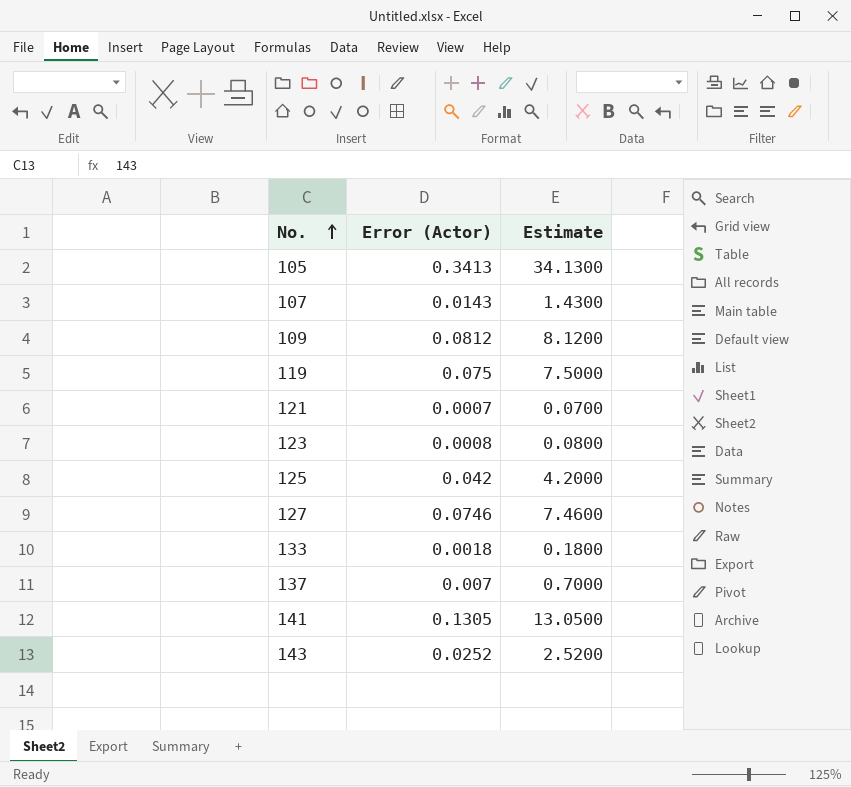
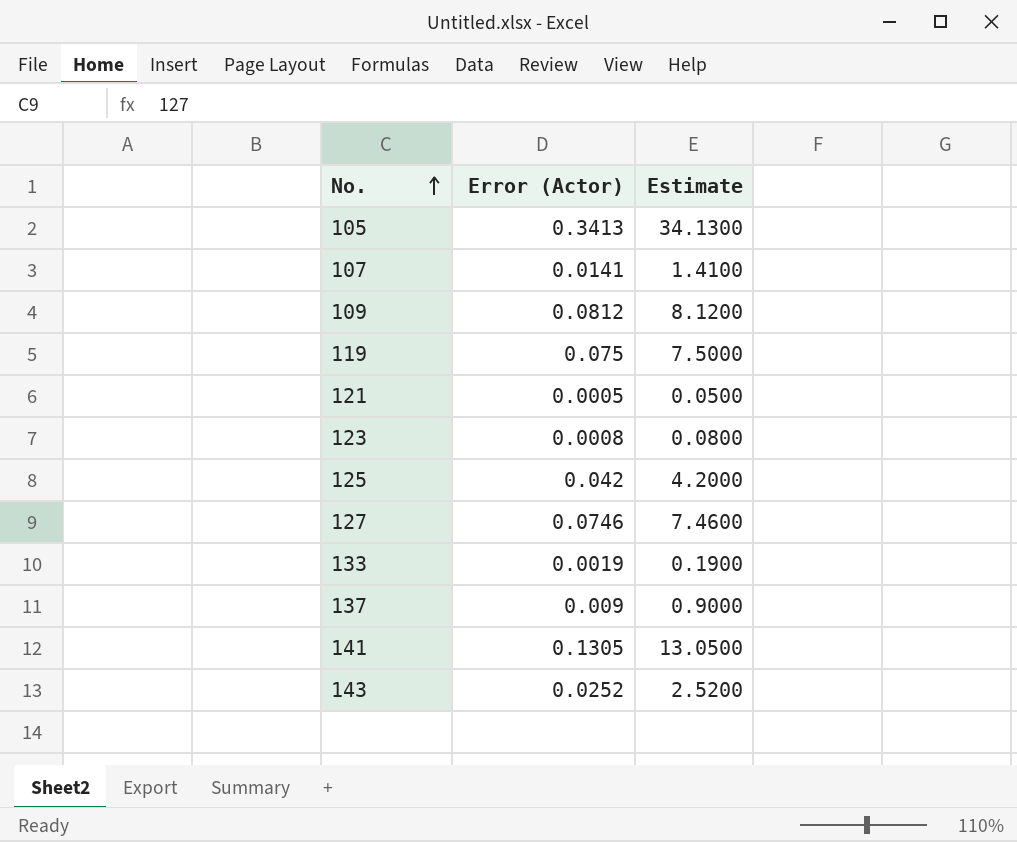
107 | Error (Actor): 0.0143 -> 0.0141
107 | Estimate: 1.4300 -> 1.4100
121 | Error (Actor): 0.0007 -> 0.0005
121 | Estimate: 0.0700 -> 0.0500
133 | Error (Actor): 0.0018 -> 0.0019
133 | Estimate: 0.1800 -> 0.1900
137 | Error (Actor): 0.007 -> 0.009
137 | Estimate: 0.7000 -> 0.9000

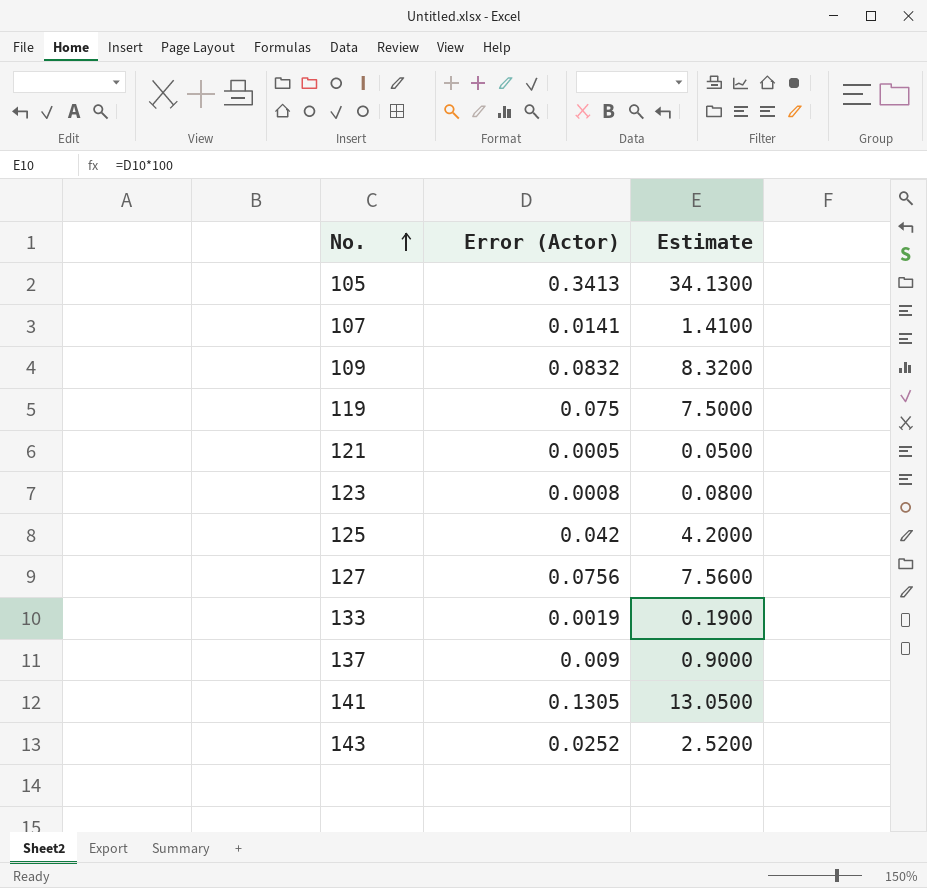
109 | Error (Actor): 0.0812 -> 0.0832
109 | Estimate: 8.1200 -> 8.3200
127 | Error (Actor): 0.0746 -> 0.0756
127 | Estimate: 7.4600 -> 7.5600

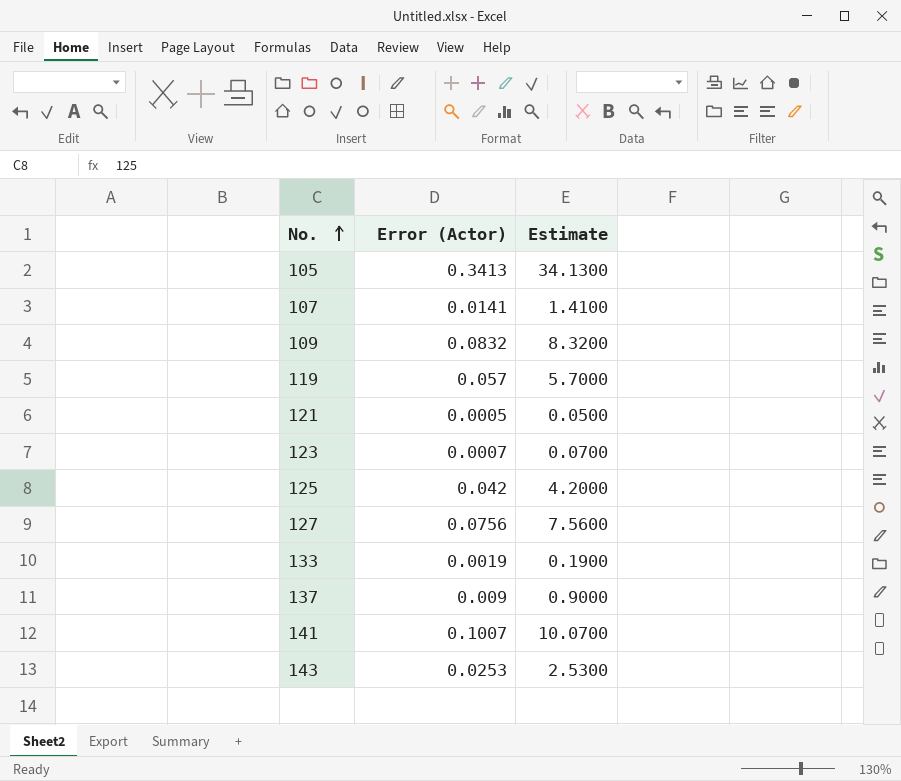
119 | Error (Actor): 0.075 -> 0.057
119 | Estimate: 7.5000 -> 5.7000
123 | Error (Actor): 0.0008 -> 0.0007
123 | Estimate: 0.0800 -> 0.0700
141 | Error (Actor): 0.1305 -> 0.1007
141 | Estimate: 13.0500 -> 10.0700
143 | Error (Actor): 0.0252 -> 0.0253
143 | Estimate: 2.5200 -> 2.5300

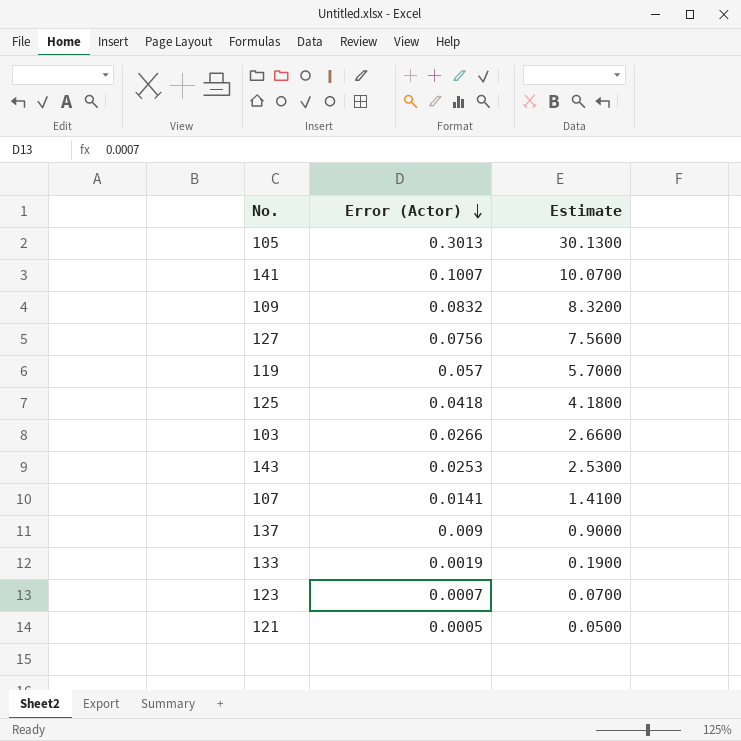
row order: No. ascending -> Error (Actor) descending
105 | Error (Actor): 0.3413 -> 0.3013
105 | Estimate: 34.1300 -> 30.1300
125 | Error (Actor): 0.042 -> 0.0418
125 | Estimate: 4.2000 -> 4.1800
row 103: none -> 0.0266 | 2.6600

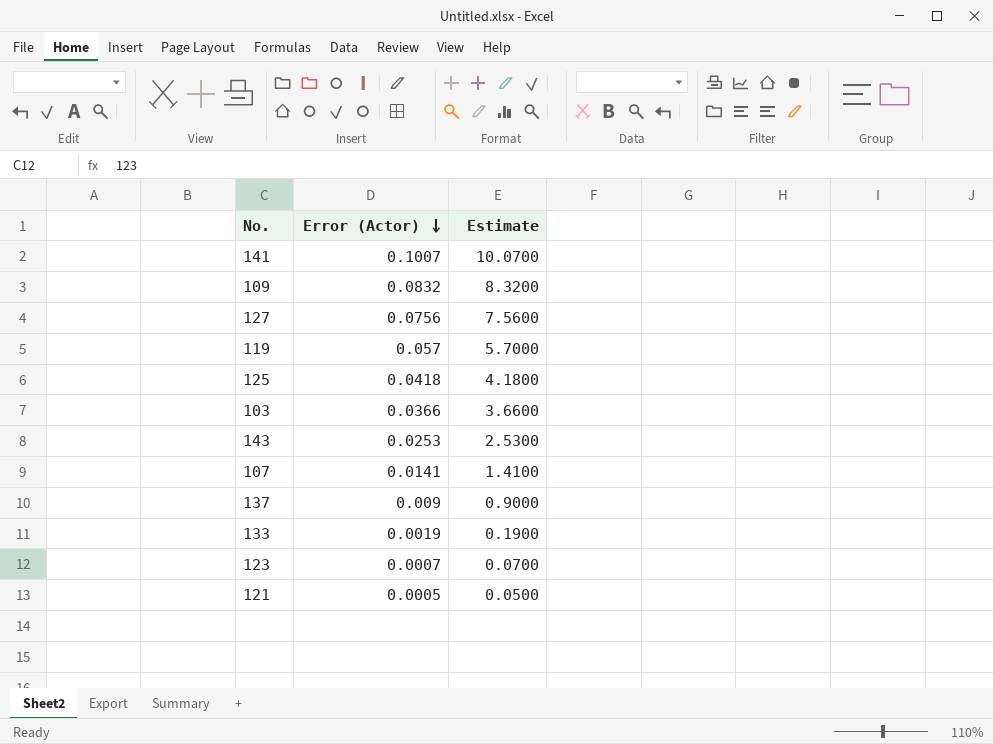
row 105: 0.3013 | 30.1300 -> none
103 | Error (Actor): 0.0266 -> 0.0366
103 | Estimate: 2.6600 -> 3.6600

